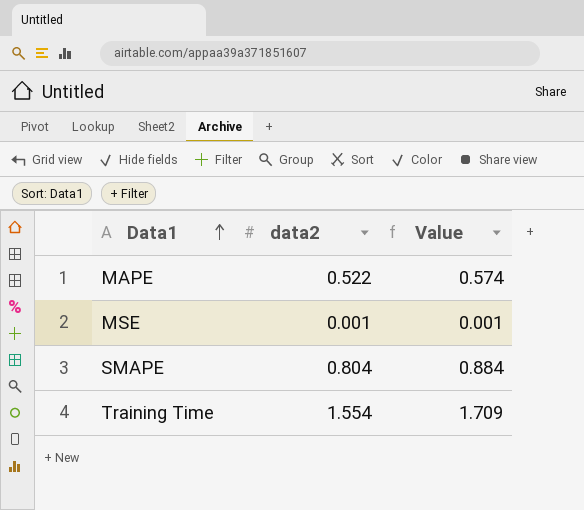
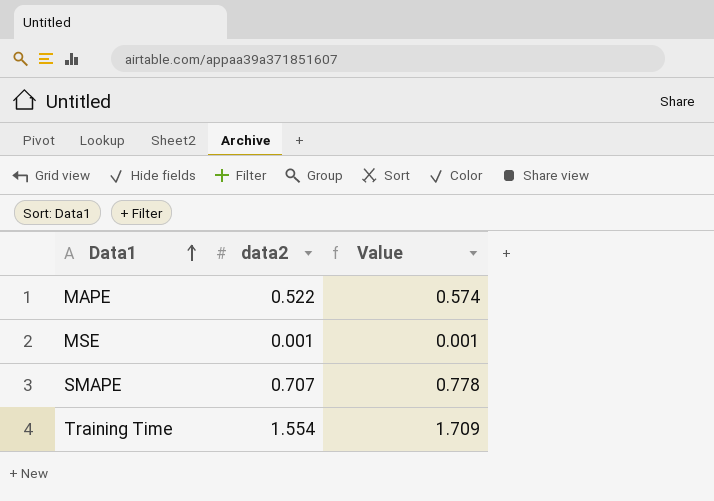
SMAPE | data2: 0.804 -> 0.707
SMAPE | Value: 0.884 -> 0.778

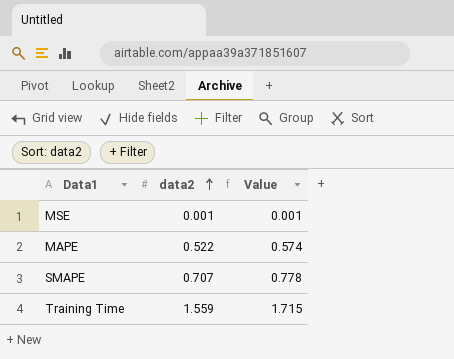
row order: Data1 ascending -> data2 ascending
Training Time | data2: 1.554 -> 1.559
Training Time | Value: 1.709 -> 1.715

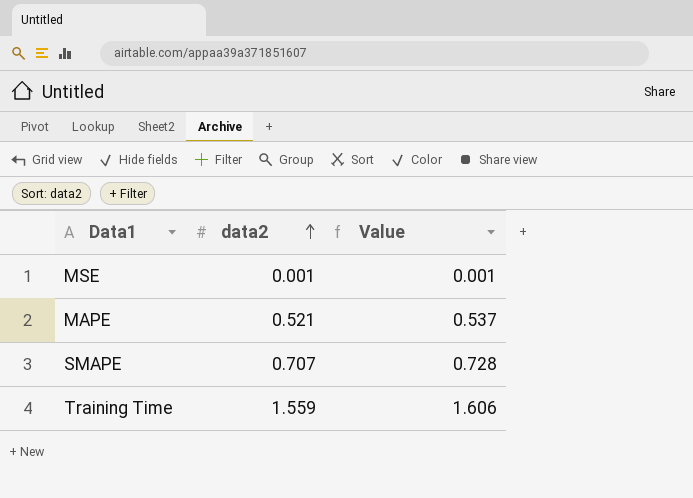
column Value | formula: [data2] * 1.1 -> [data2] * 1.03
MAPE | data2: 0.522 -> 0.521

